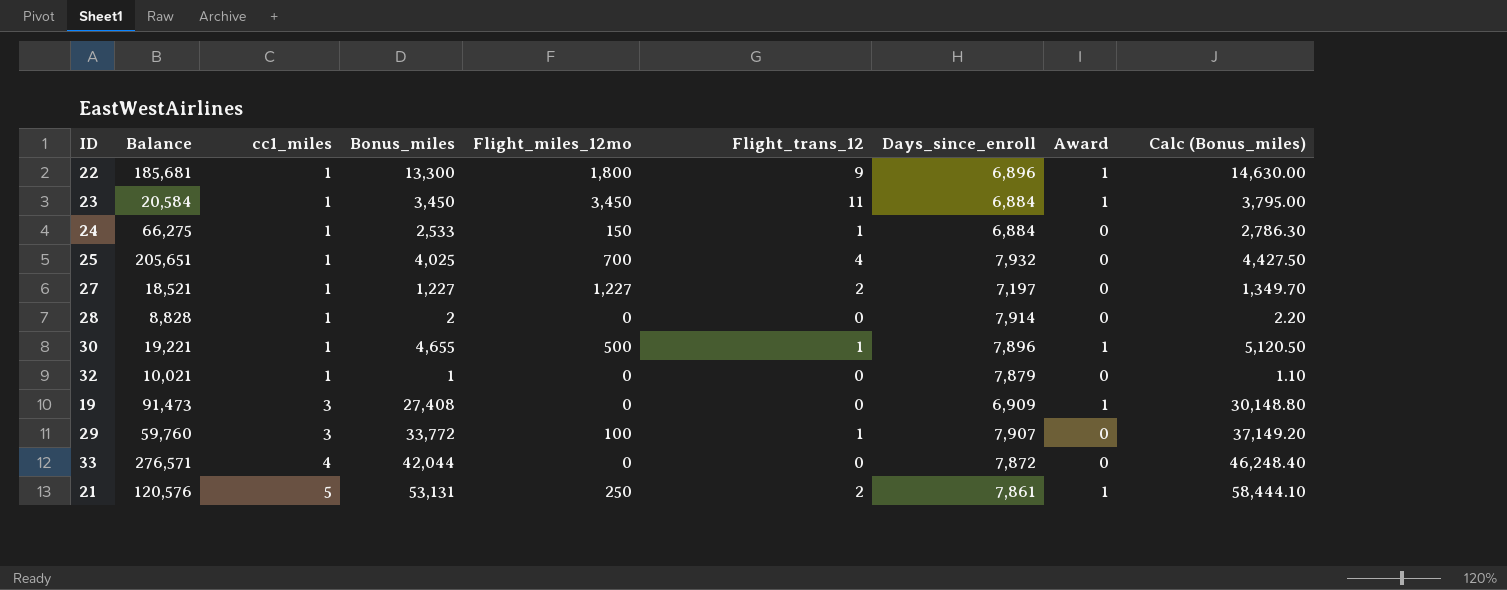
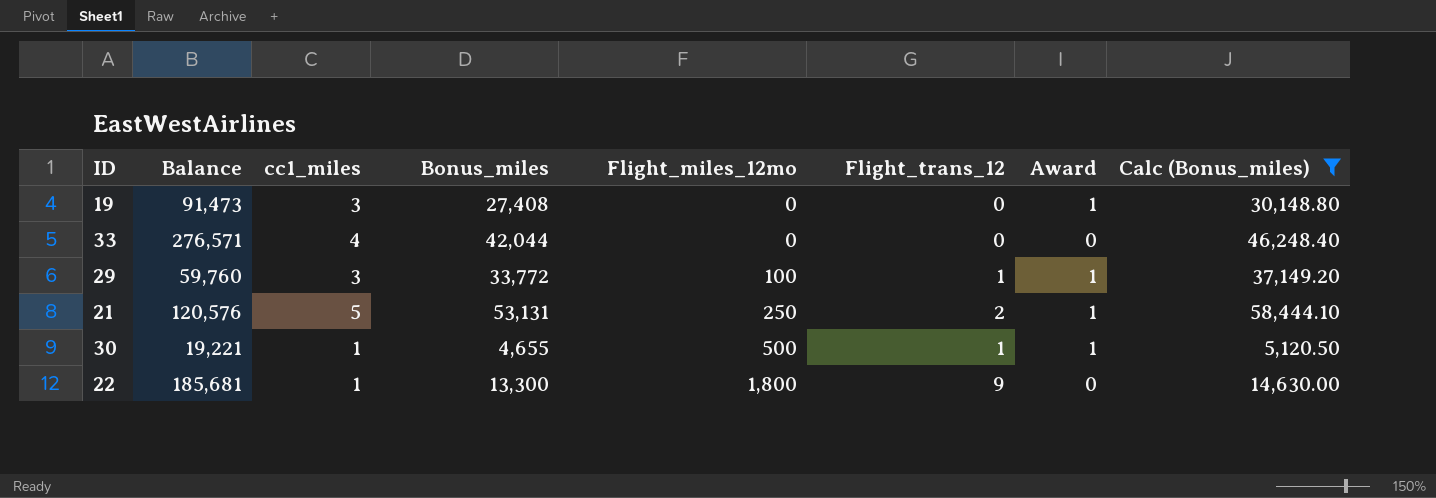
filter: none -> Calc (Bonus_miles) >= 5,120.50
row order: cc1_miles ascending -> Flight_miles_12mo ascending
column Days_since_enroll | position: 7 -> none
29 | Award: 0 -> 1
22 | Award: 1 -> 0

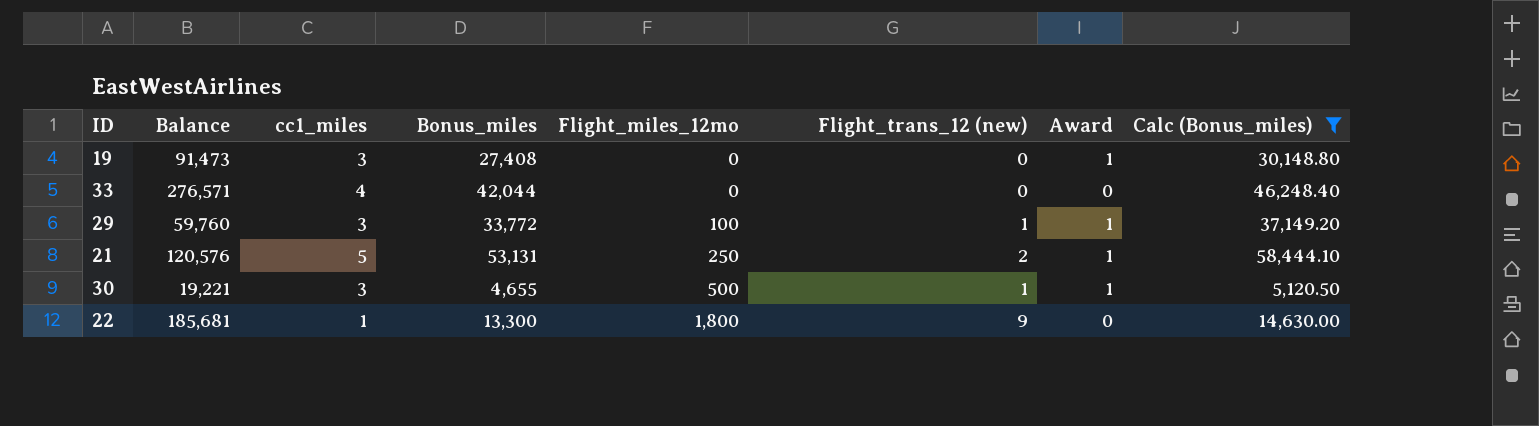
column name: Flight_trans_12 -> Flight_trans_12 (new)
30 | cc1_miles: 1 -> 3

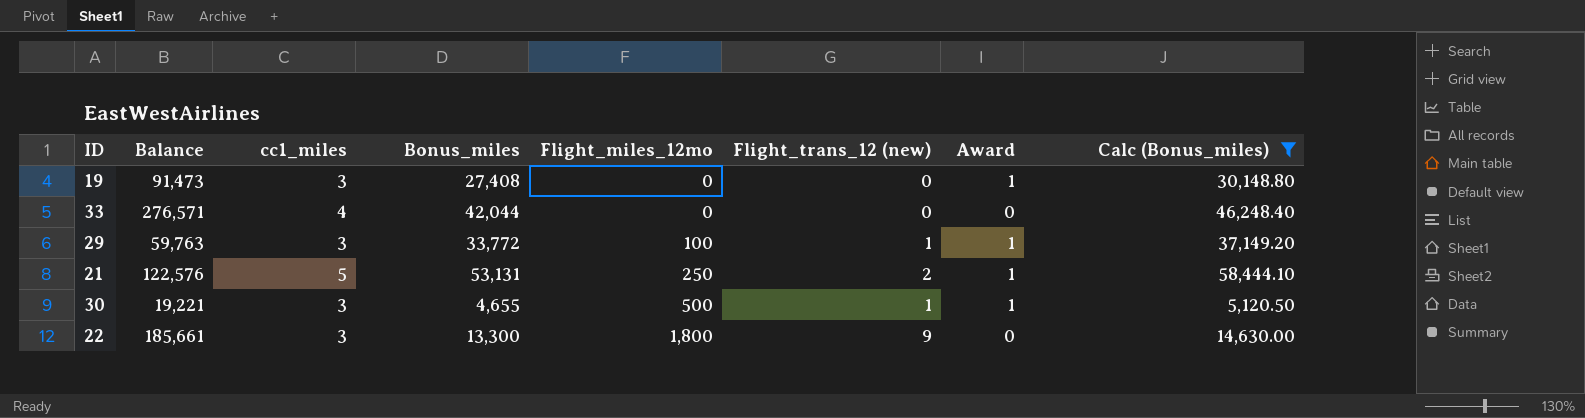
29 | Balance: 59,760 -> 59,763
21 | Balance: 120,576 -> 122,576
22 | Balance: 185,681 -> 185,661
22 | cc1_miles: 1 -> 3

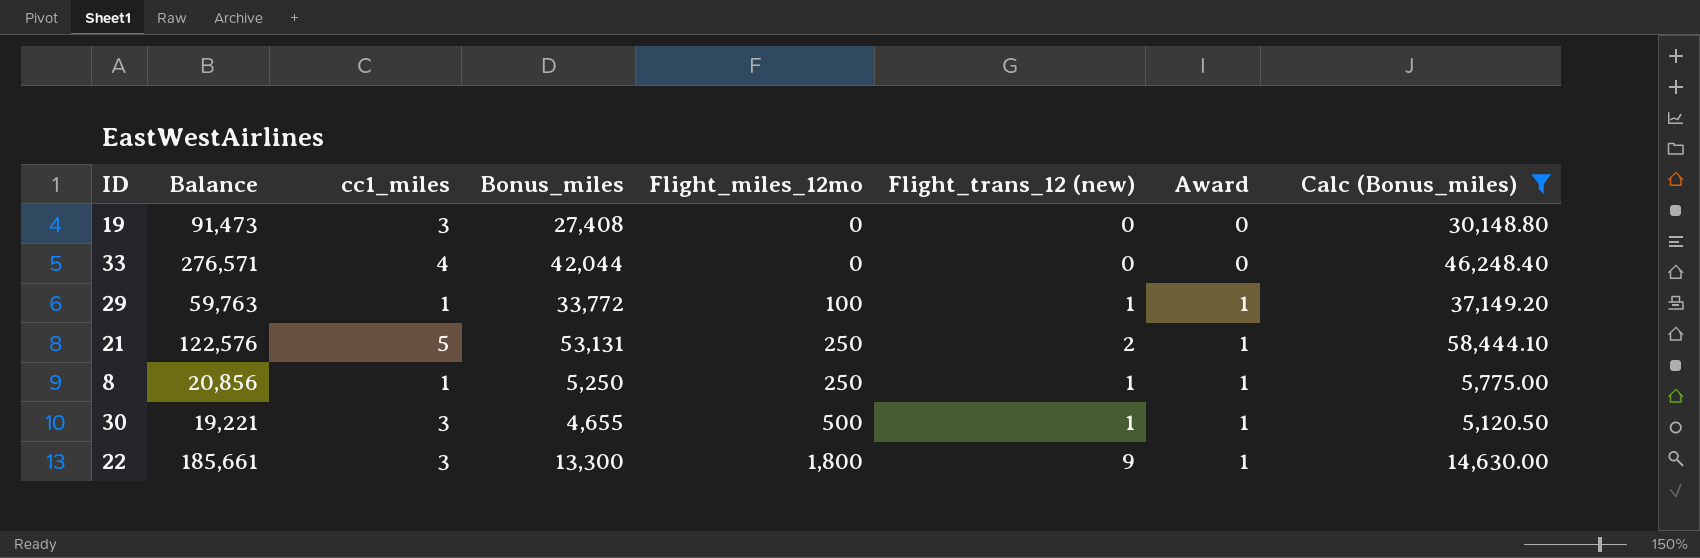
19 | Award: 1 -> 0
29 | cc1_miles: 3 -> 1
row 8: none -> 20,856 | 1 | 5,250 | 250 | 1 | 1 | 5,775.00
22 | Award: 0 -> 1

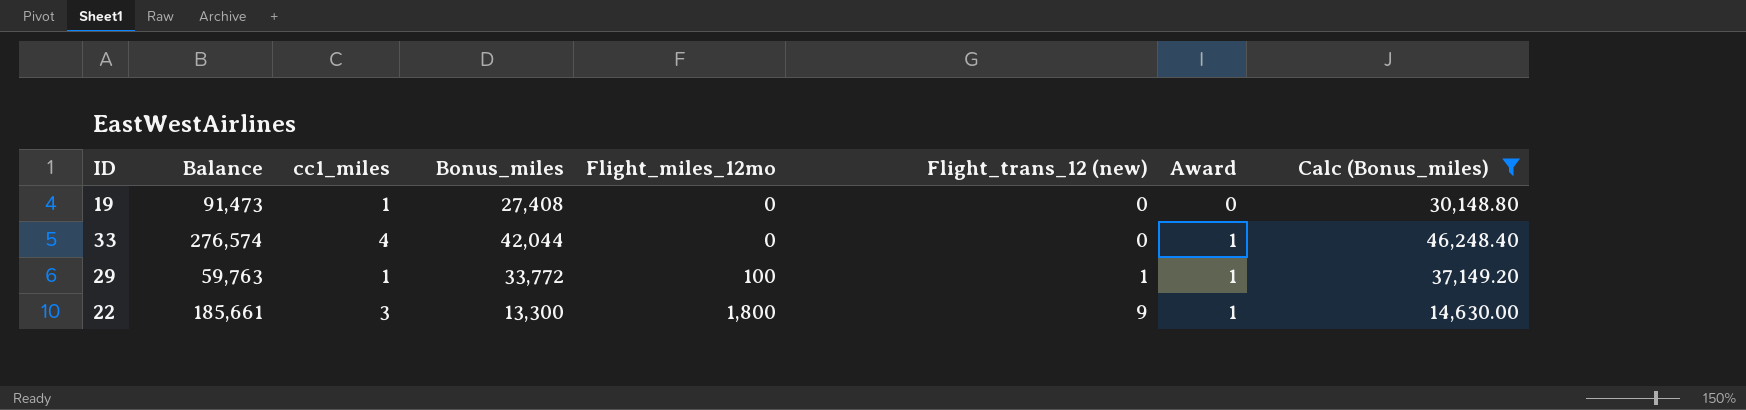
row 21: 122,576 | 5 | 53,131 | 250 | 2 | 1 | 58,444.10 -> none
row 8: 20,856 | 1 | 5,250 | 250 | 1 | 1 | 5,775.00 -> none
row 30: 19,221 | 3 | 4,655 | 500 | 1 | 1 | 5,120.50 -> none
19 | cc1_miles: 3 -> 1
33 | Balance: 276,571 -> 276,574
33 | Award: 0 -> 1

